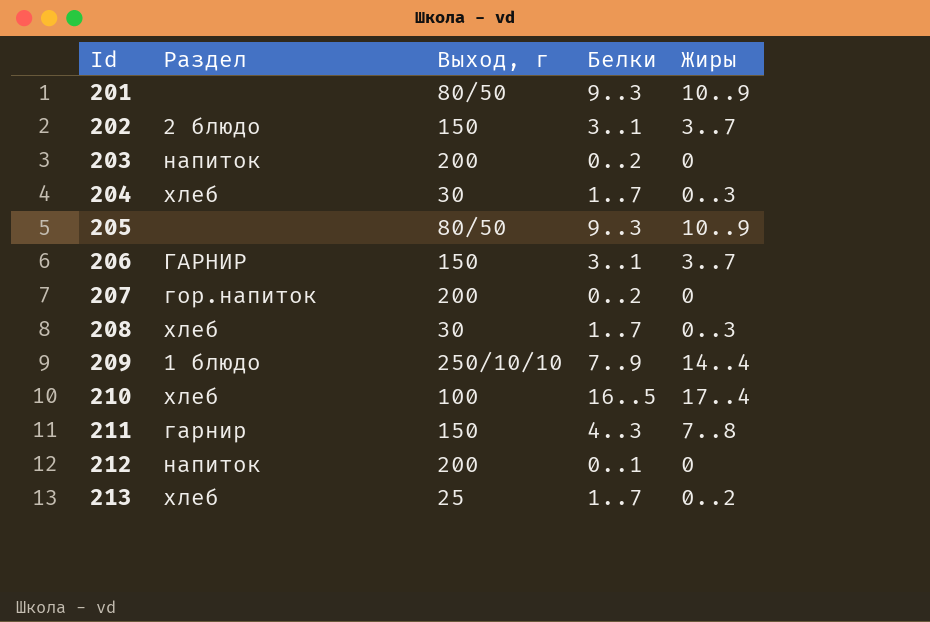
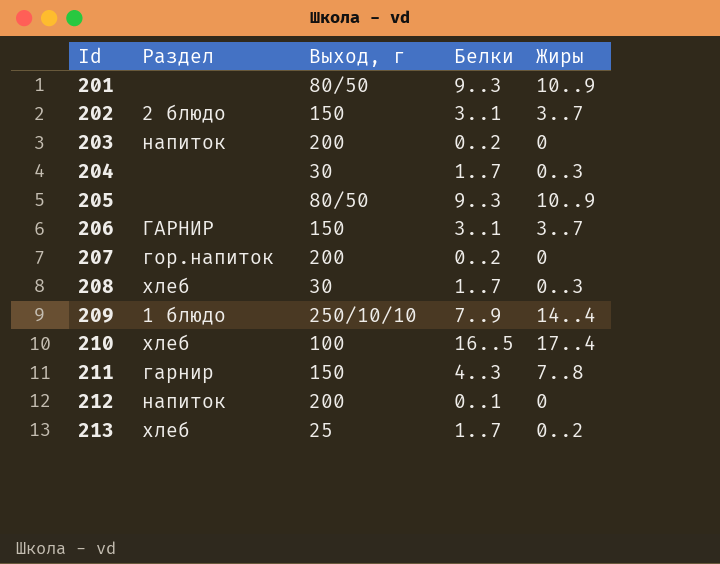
204 | Раздел: хлеб -> none

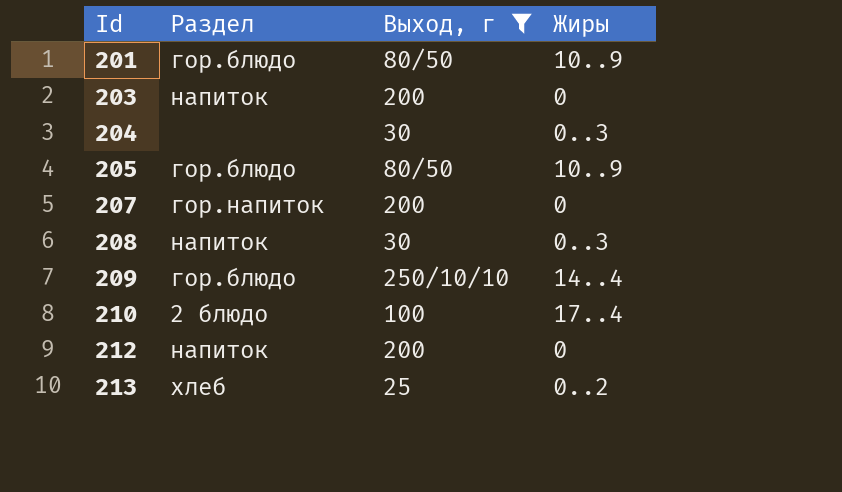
filter: none -> Выход, г != 150
column Белки | position: 4 -> none
201 | Раздел: none -> гор.блюдо
205 | Раздел: none -> гор.блюдо
208 | Раздел: хлеб -> напиток
209 | Раздел: 1 блюдо -> гор.блюдо
210 | Раздел: хлеб -> 2 блюдо

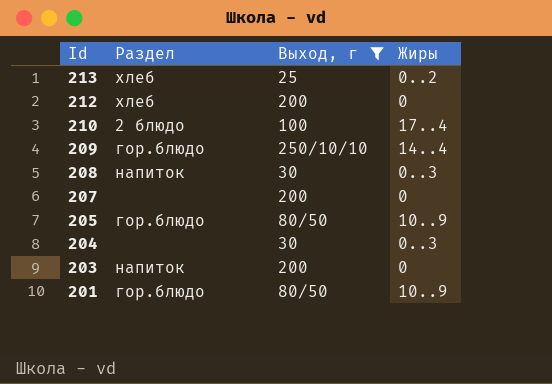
row order: Id ascending -> Id descending
212 | Раздел: напиток -> хлеб
207 | Раздел: гор.напиток -> none

